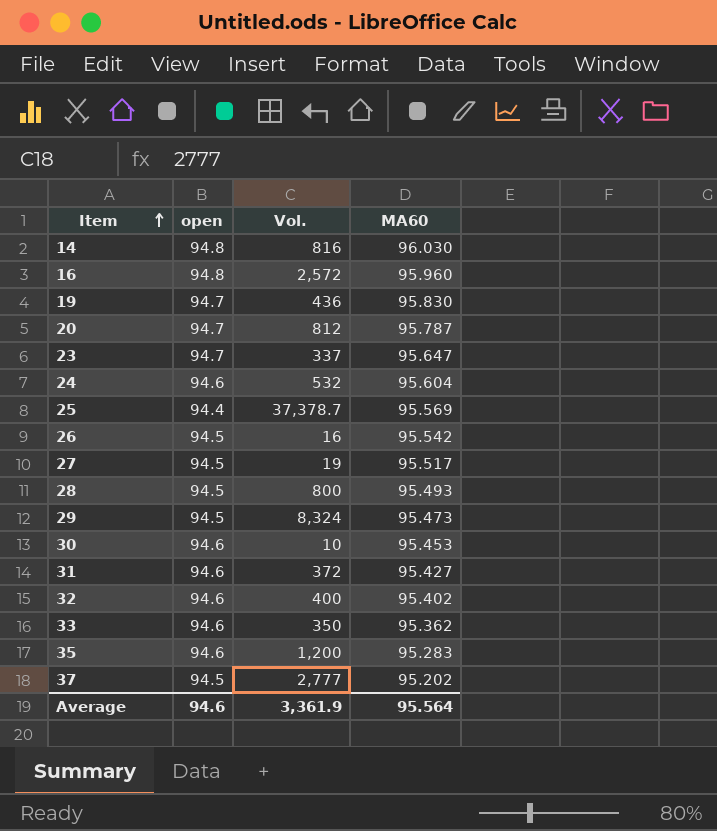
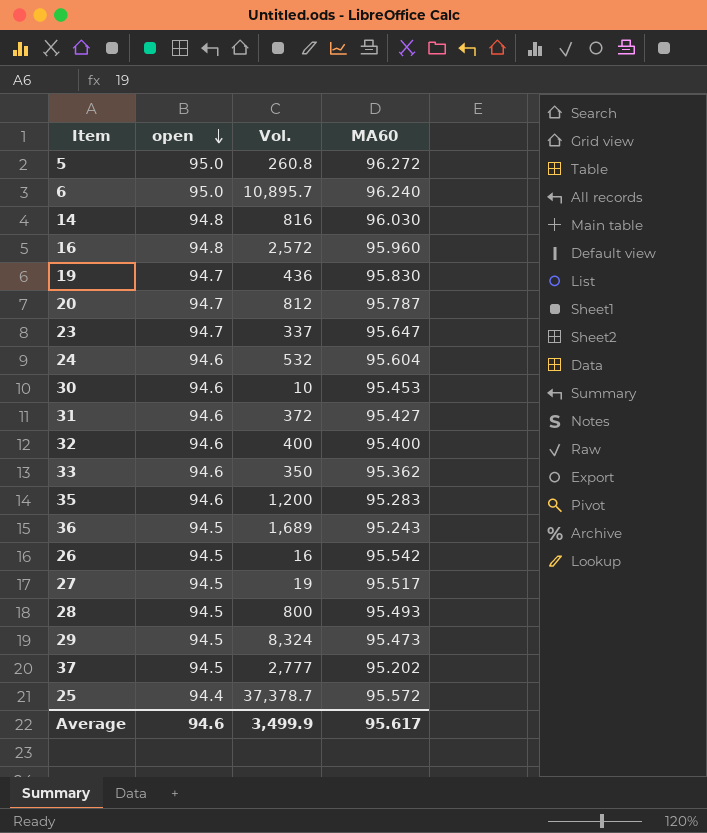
row order: Item ascending -> open descending
row 5: none -> 95.0 | 260.8 | 96.272
row 6: none -> 95.0 | 10,895.7 | 96.240
32 | MA60: 95.402 -> 95.400
row 36: none -> 94.5 | 1,689 | 95.243
25 | MA60: 95.569 -> 95.572
Average | Vol.: 3,361.9 -> 3,499.9
Average | MA60: 95.564 -> 95.617

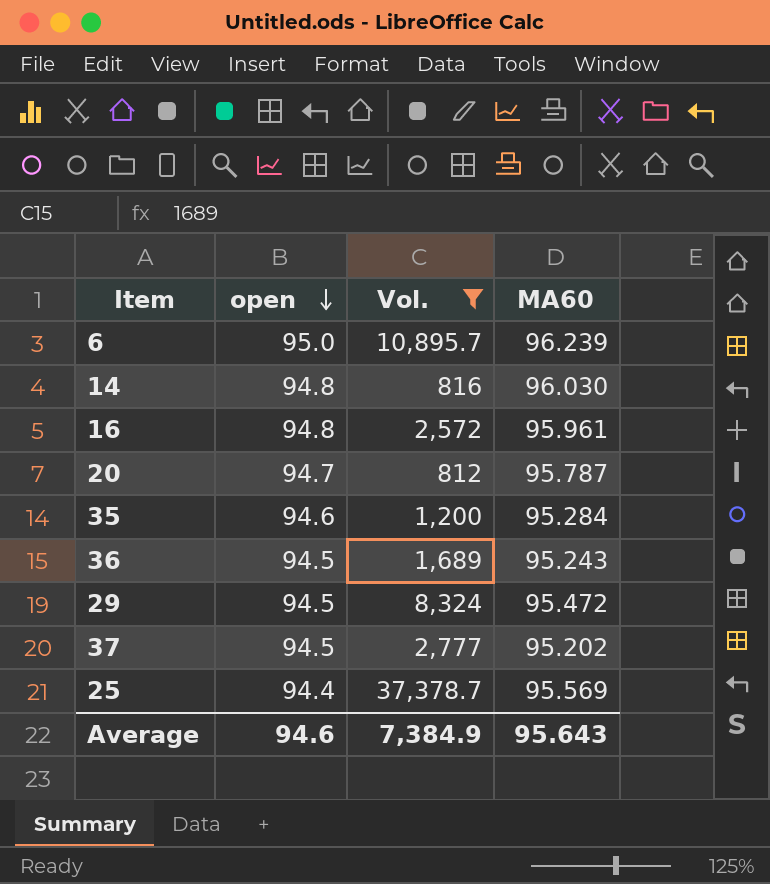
filter: none -> Vol. >= 812
6 | MA60: 96.240 -> 96.239
16 | MA60: 95.960 -> 95.961
35 | MA60: 95.283 -> 95.284
29 | MA60: 95.473 -> 95.472
25 | MA60: 95.572 -> 95.569
Average | Vol.: 3,499.9 -> 7,384.9
Average | MA60: 95.617 -> 95.643

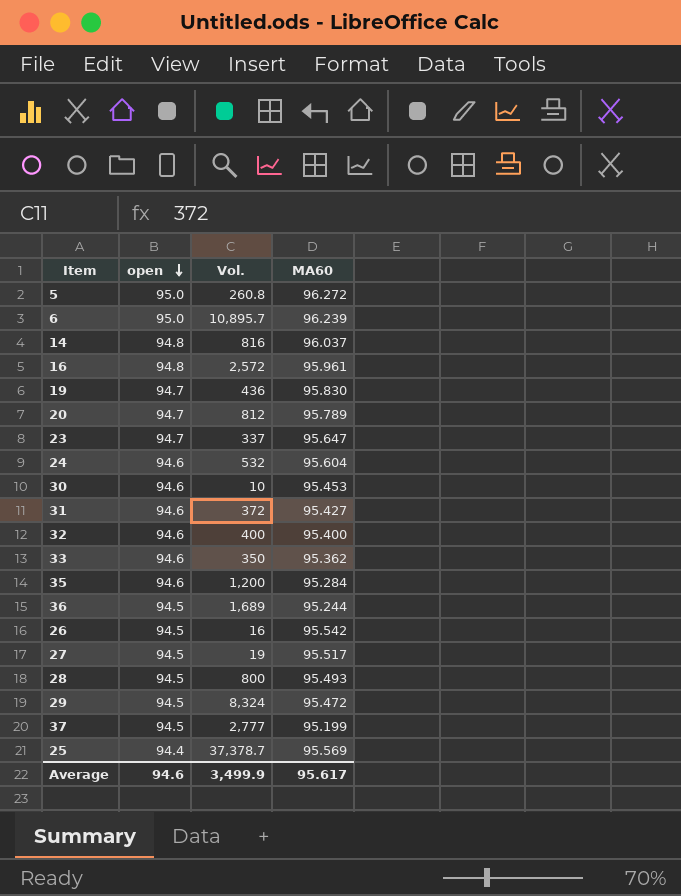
filter: Vol. >= 812 -> none
14 | MA60: 96.030 -> 96.037
20 | MA60: 95.787 -> 95.789
36 | MA60: 95.243 -> 95.244
37 | MA60: 95.202 -> 95.199
Average | Vol.: 7,384.9 -> 3,499.9
Average | MA60: 95.643 -> 95.617

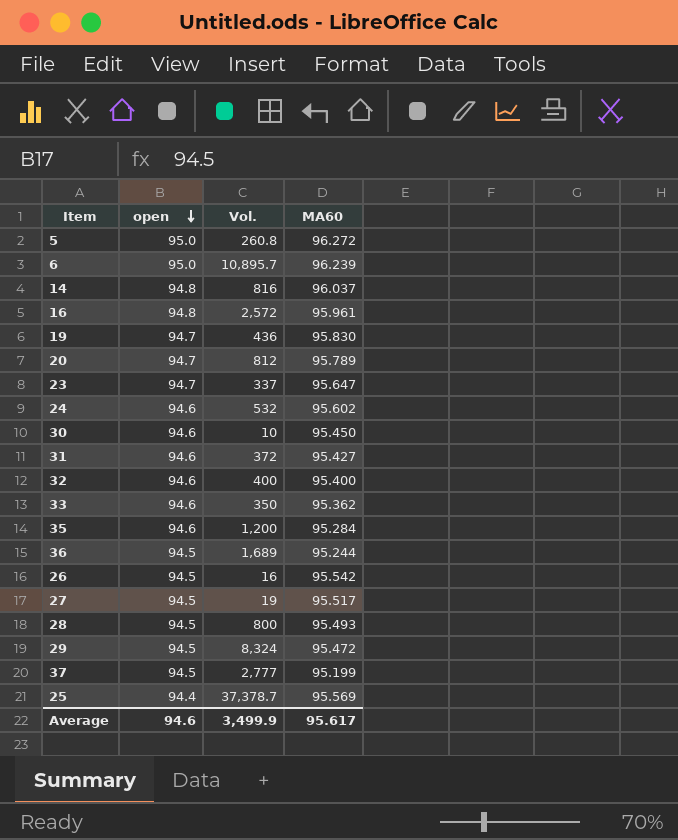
24 | MA60: 95.604 -> 95.602
30 | MA60: 95.453 -> 95.450

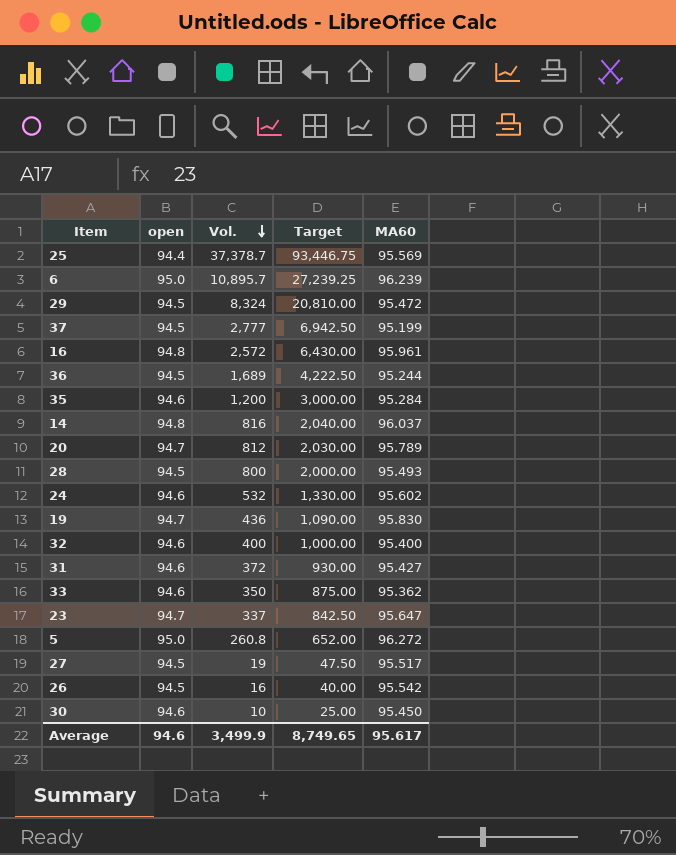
row order: open descending -> Vol. descending
column Target | formula: none -> [Vol.] * 2.5

